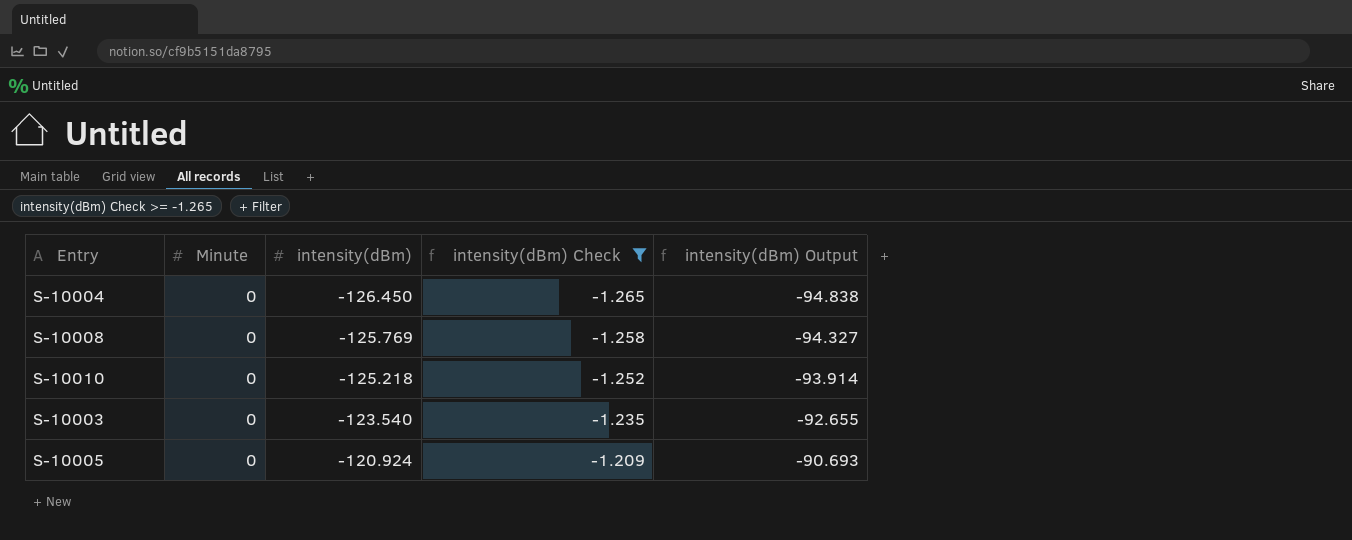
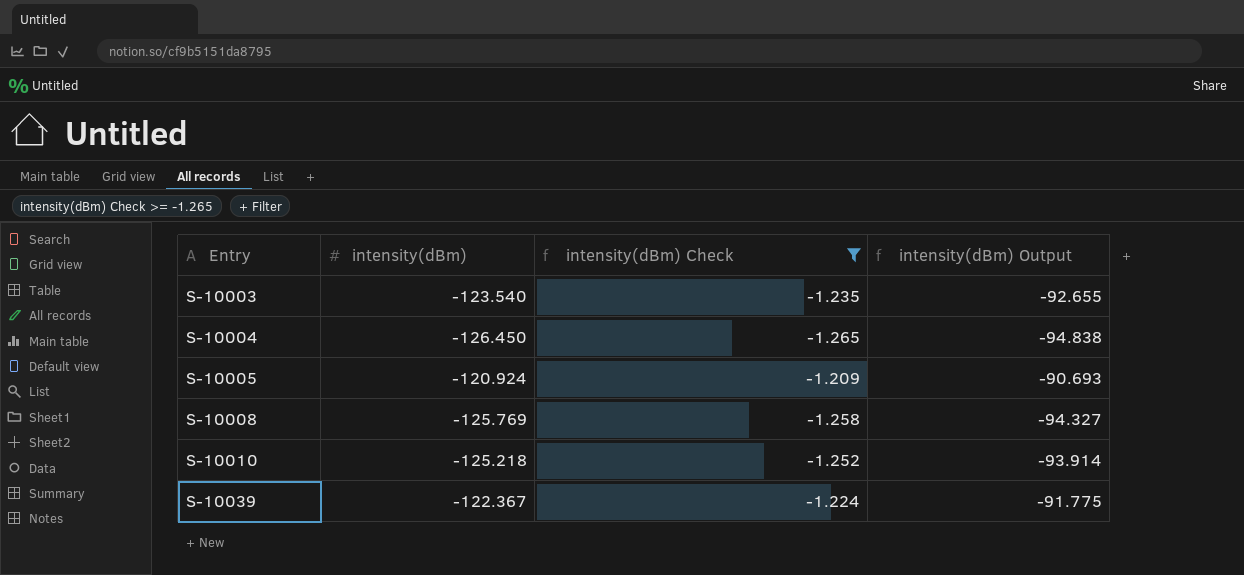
row order: intensity(dBm) ascending -> Entry ascending
column Minute | position: 2 -> none
row S-10039: none -> -122.367 | -1.224 | -91.775

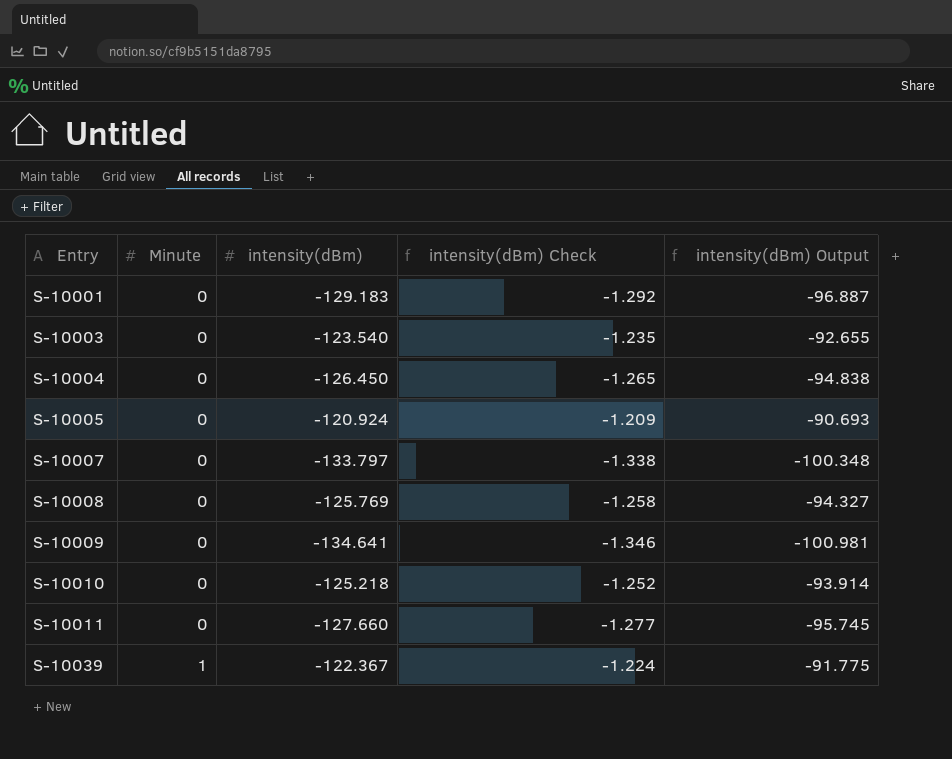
filter: intensity(dBm) Check >= -1.265 -> none
column Minute | position: none -> 2

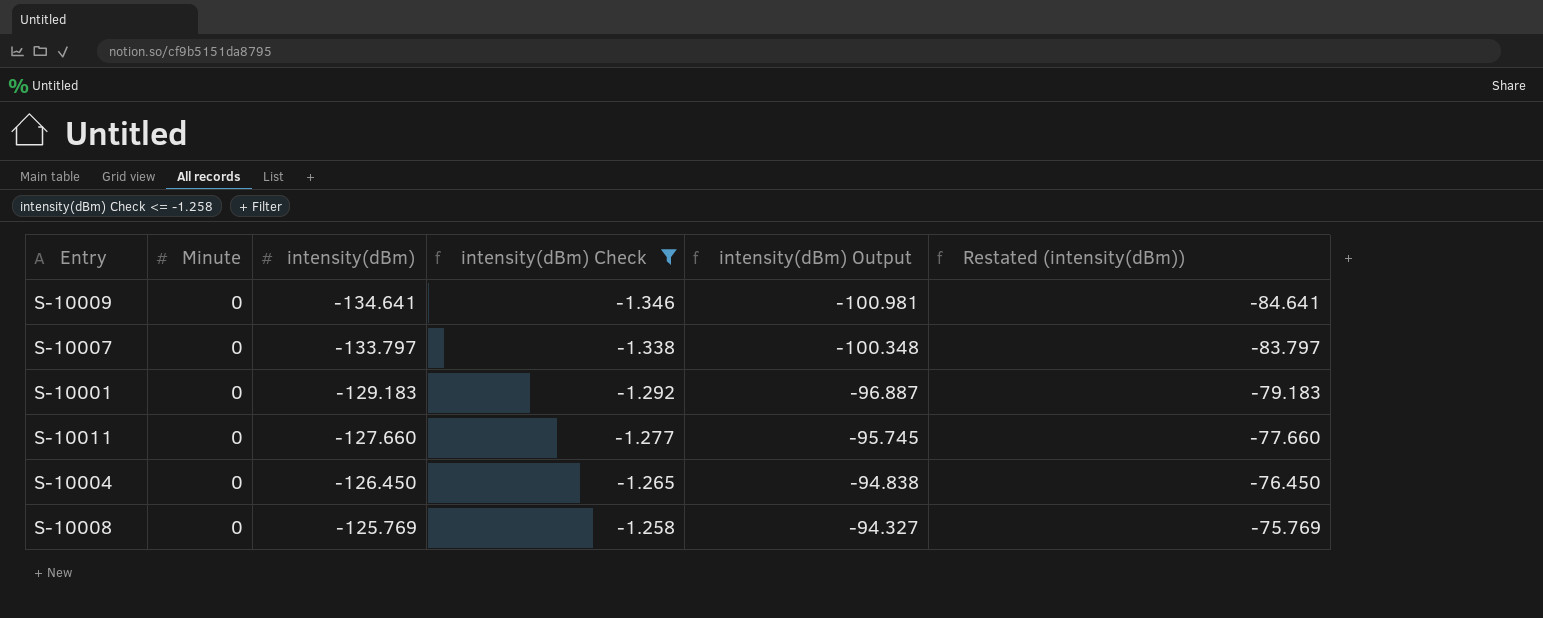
filter: none -> intensity(dBm) Check <= -1.258
row order: Entry ascending -> intensity(dBm) ascending
column Restated (intensity(dBm)) | formula: none -> [intensity(dBm)] + 50

